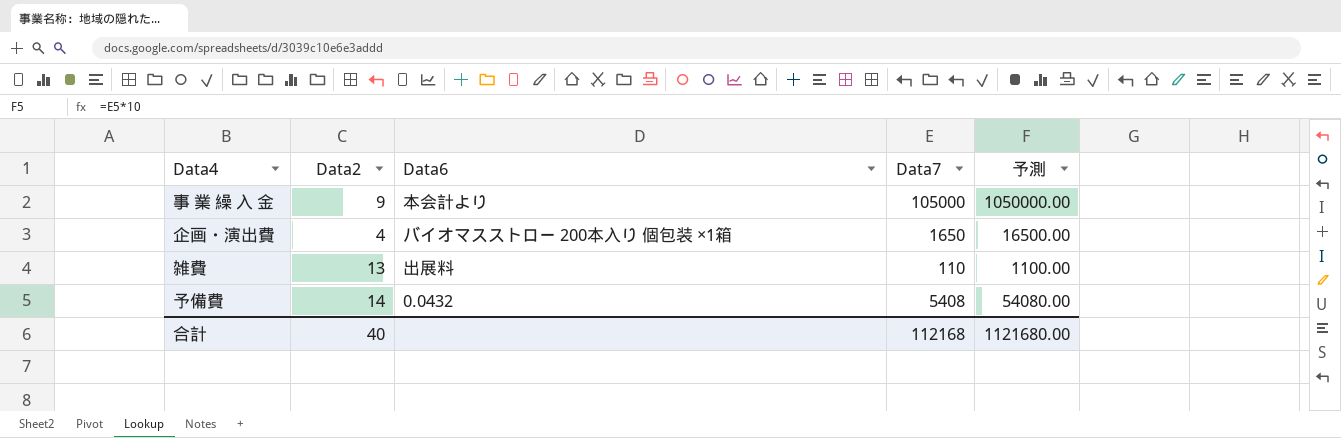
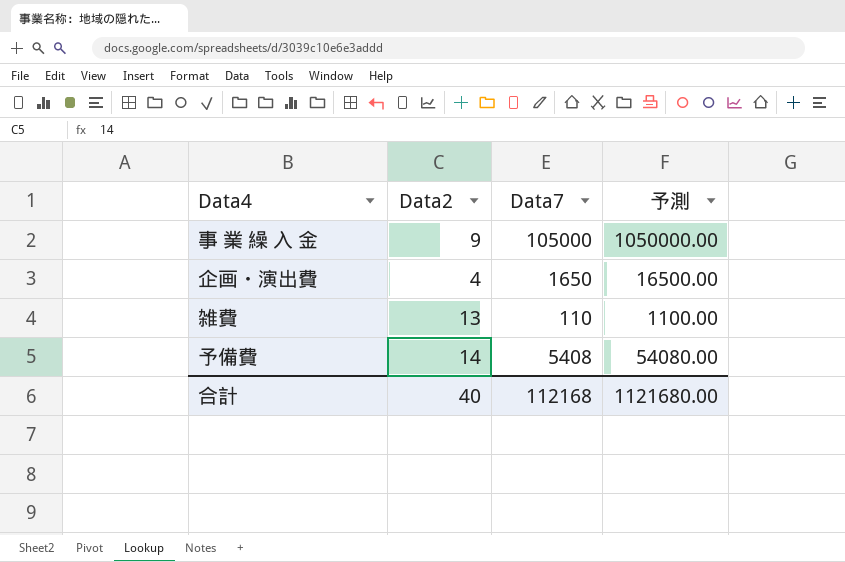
column Data6 | position: 3 -> none

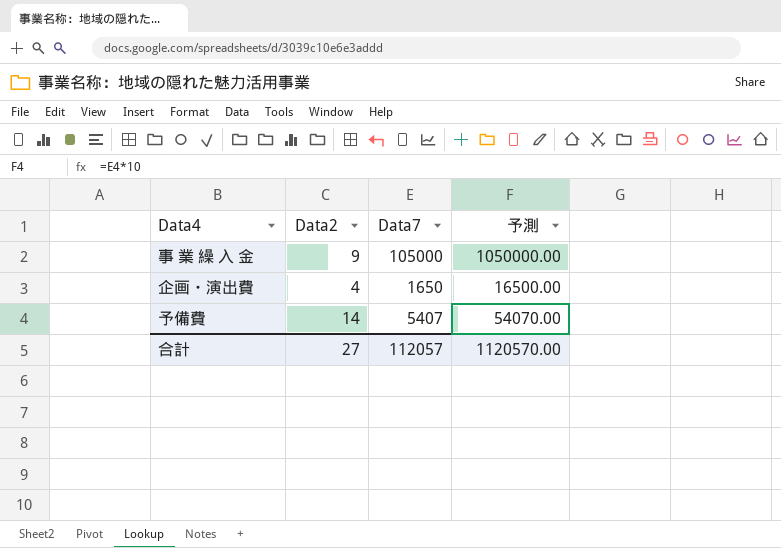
row 雑費: 13 | 110 | 1100.00 -> none
予備費 | Data7: 5408 -> 5407
予備費 | 予測: 54080.00 -> 54070.00
合計 | Data2: 40 -> 27
合計 | Data7: 112168 -> 112057
合計 | 予測: 1121680.00 -> 1120570.00

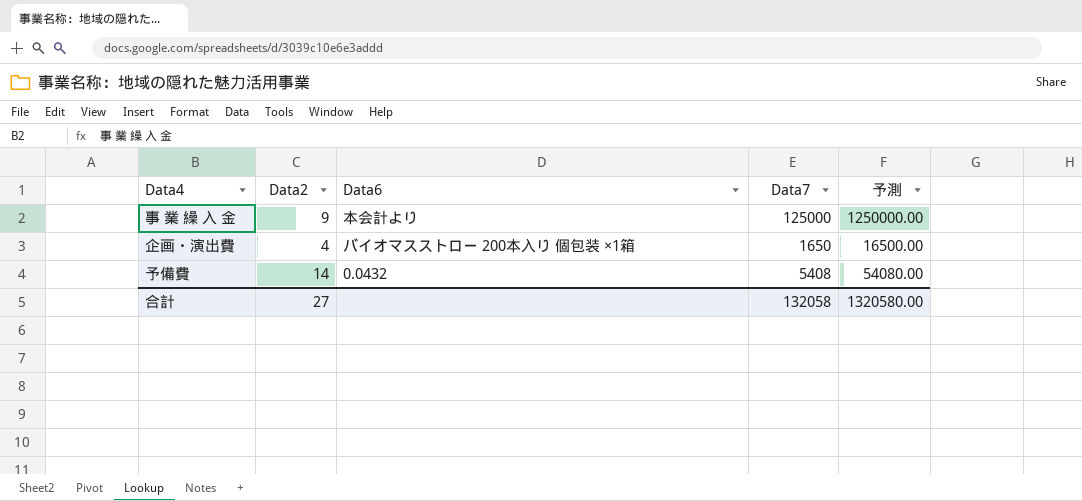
column Data6 | position: none -> 3
事 業 繰 入 金 | Data7: 105000 -> 125000
事 業 繰 入 金 | 予測: 1050000.00 -> 1250000.00
予備費 | Data7: 5407 -> 5408
予備費 | 予測: 54070.00 -> 54080.00
合計 | Data7: 112057 -> 132058
合計 | 予測: 1120570.00 -> 1320580.00

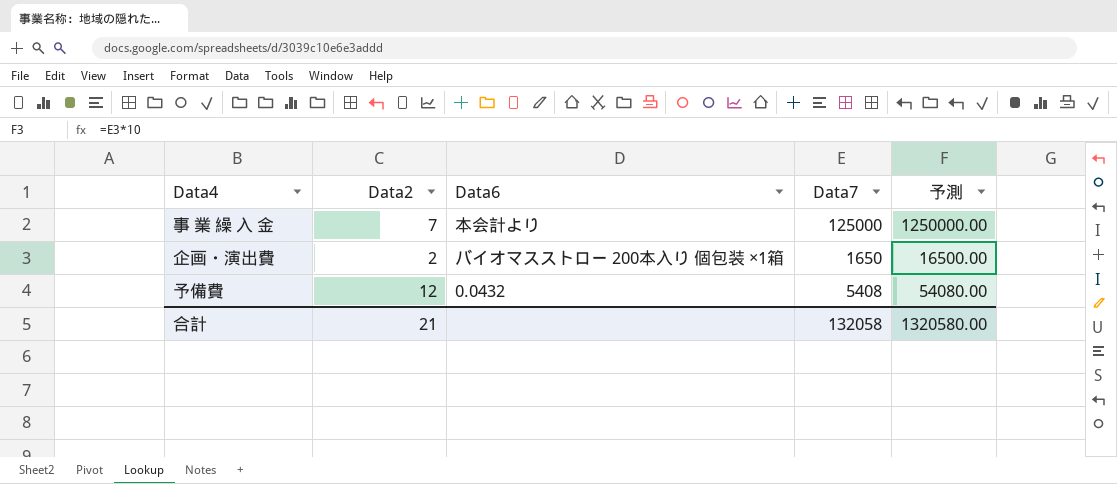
事 業 繰 入 金 | Data2: 9 -> 7
企画・演出費 | Data2: 4 -> 2
予備費 | Data2: 14 -> 12
合計 | Data2: 27 -> 21

